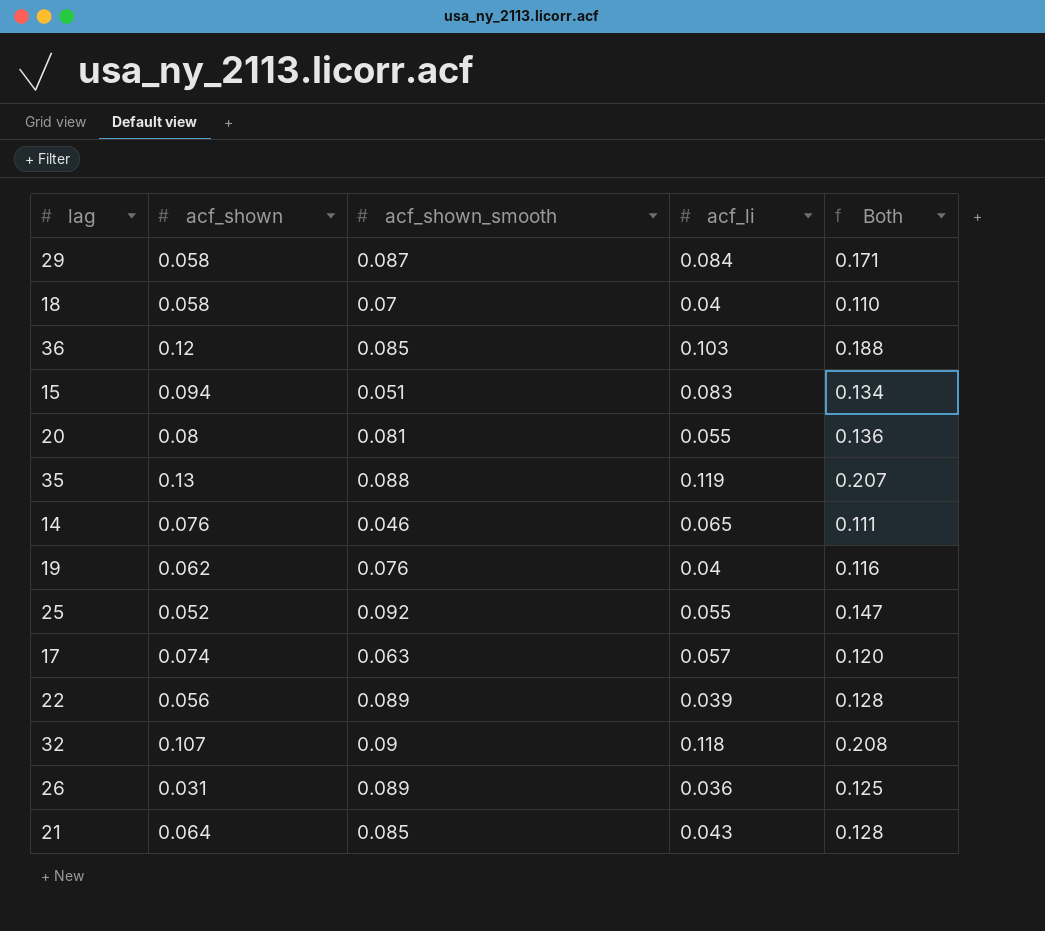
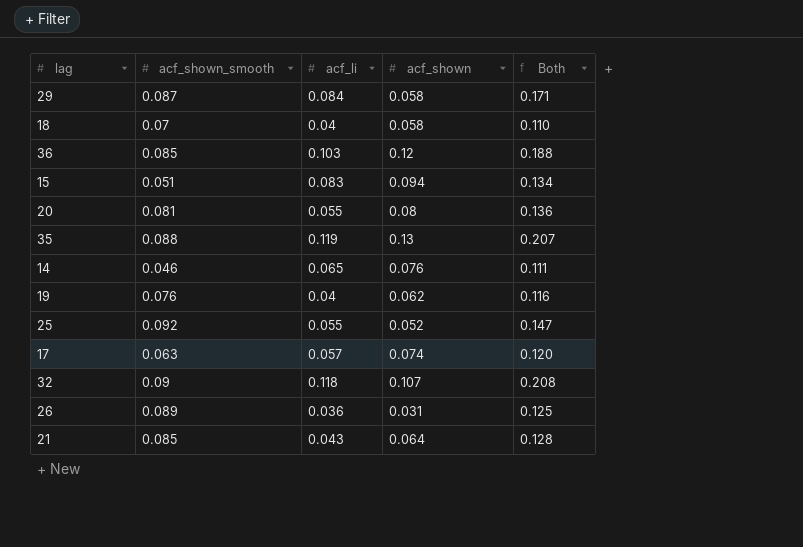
column acf_shown | position: 2 -> 4
row 22: 0.056 | 0.089 | 0.039 | 0.128 -> none

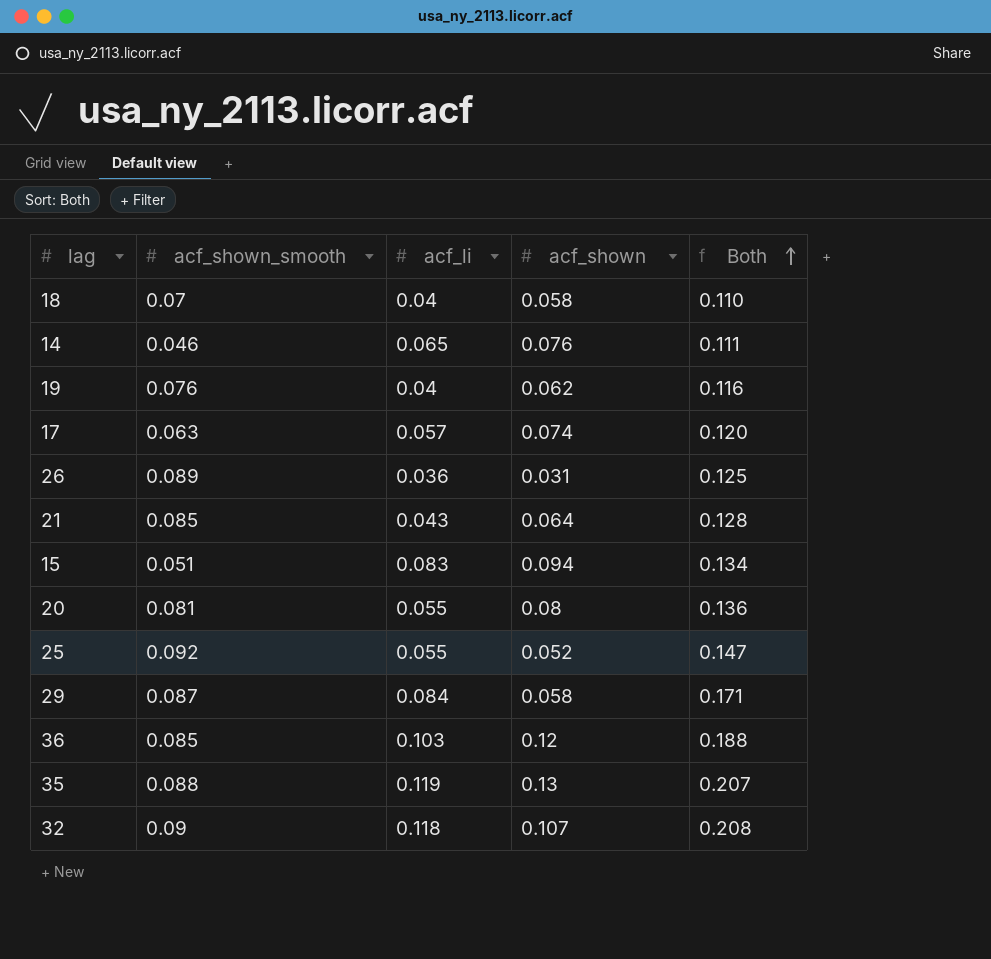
row order: none -> Both ascending

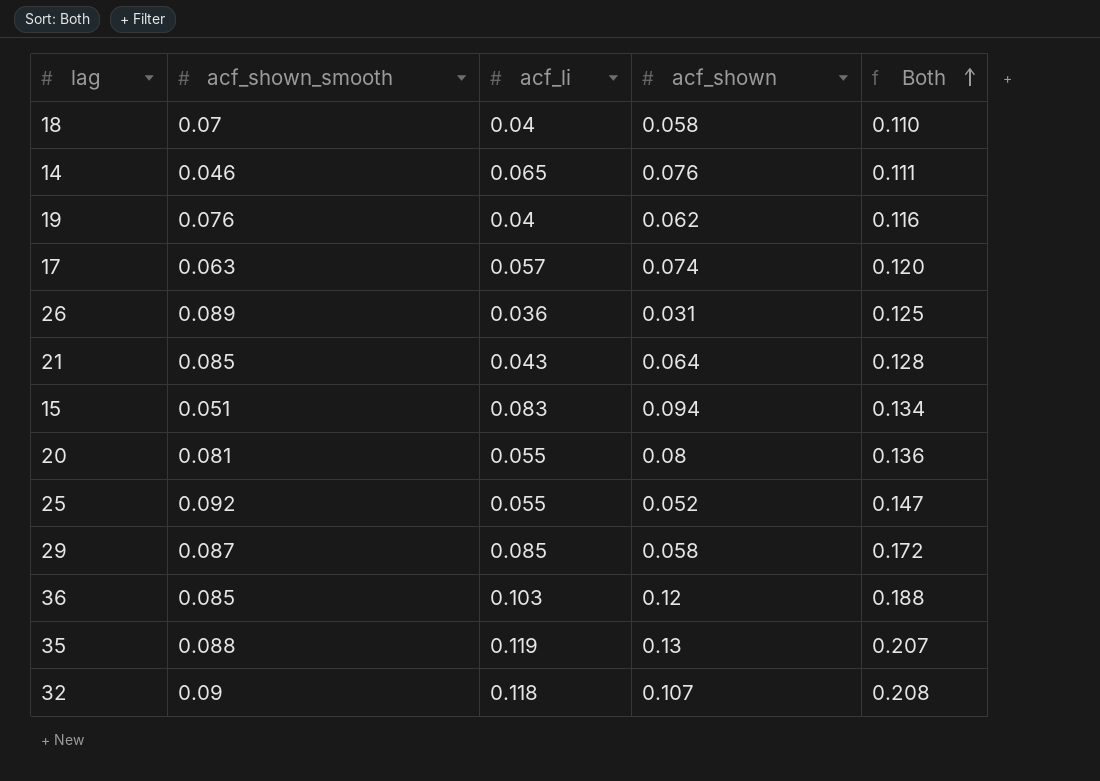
29 | acf_li: 0.084 -> 0.085
29 | Both: 0.171 -> 0.172

